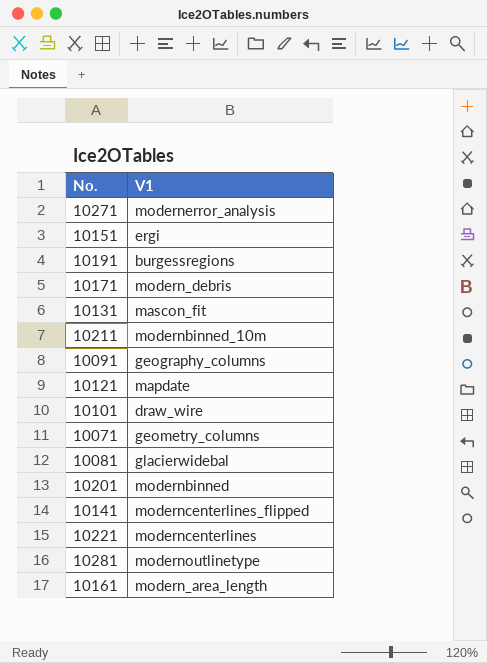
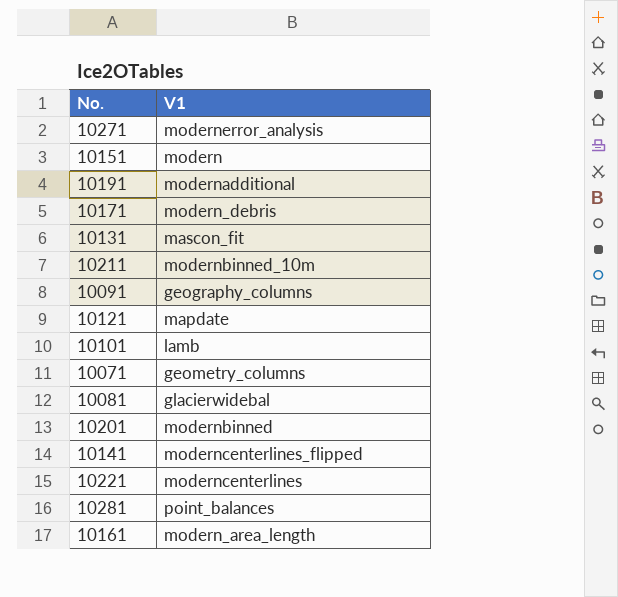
10151 | V1: ergi -> modern
10191 | V1: burgessregions -> modernadditional
10101 | V1: draw_wire -> lamb
10281 | V1: modernoutlinetype -> point_balances

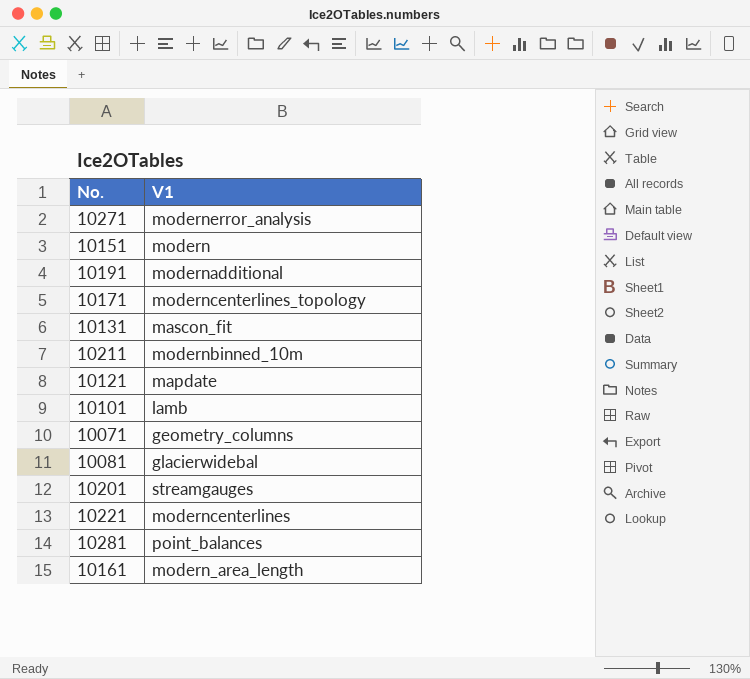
row 10091: geography_columns -> none
row 10141: moderncenterlines_flipped -> none
10171 | V1: modern_debris -> moderncenterlines_topology
10201 | V1: modernbinned -> streamgauges

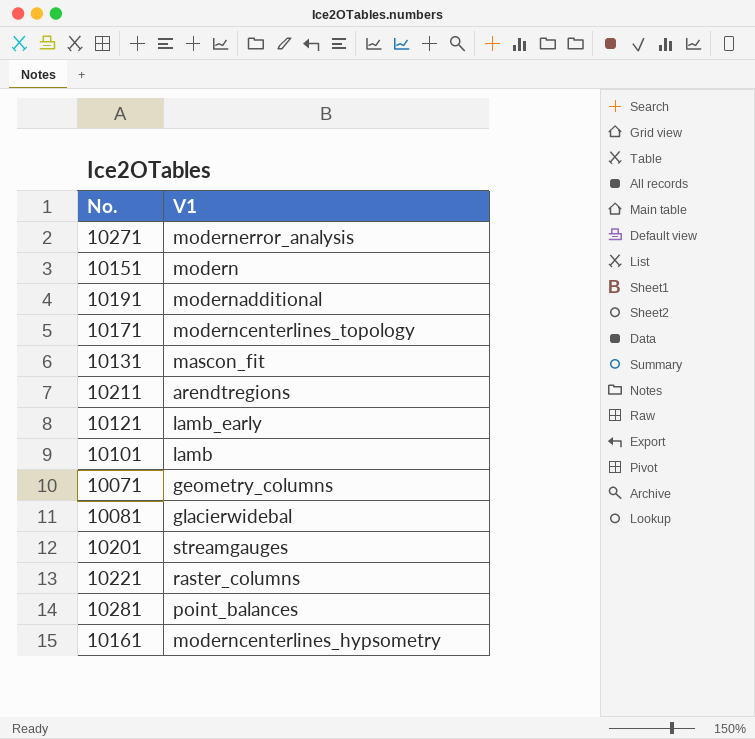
10211 | V1: modernbinned_10m -> arendtregions
10121 | V1: mapdate -> lamb_early
10221 | V1: moderncenterlines -> raster_columns
10161 | V1: modern_area_length -> moderncenterlines_hypsometry

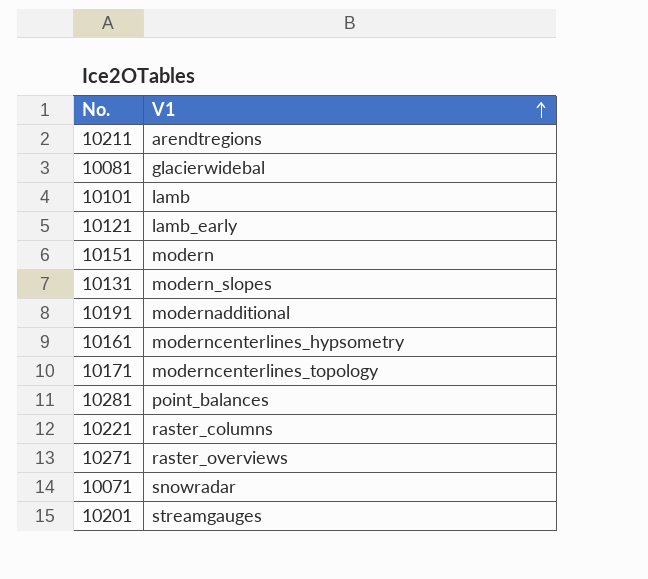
row order: none -> V1 ascending
10131 | V1: mascon_fit -> modern_slopes
10271 | V1: modernerror_analysis -> raster_overviews
10071 | V1: geometry_columns -> snowradar

